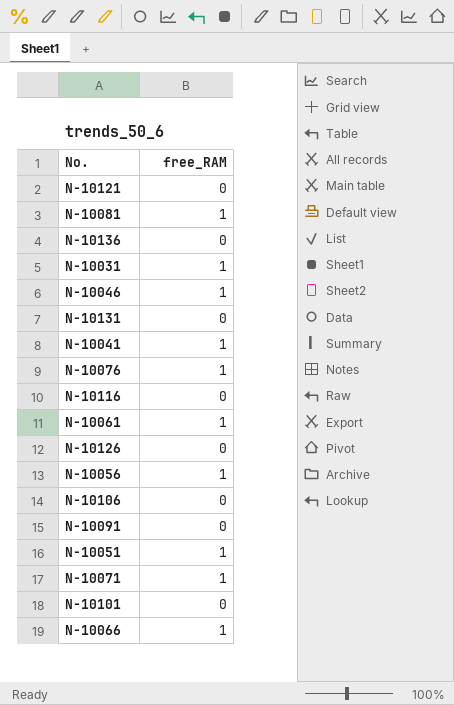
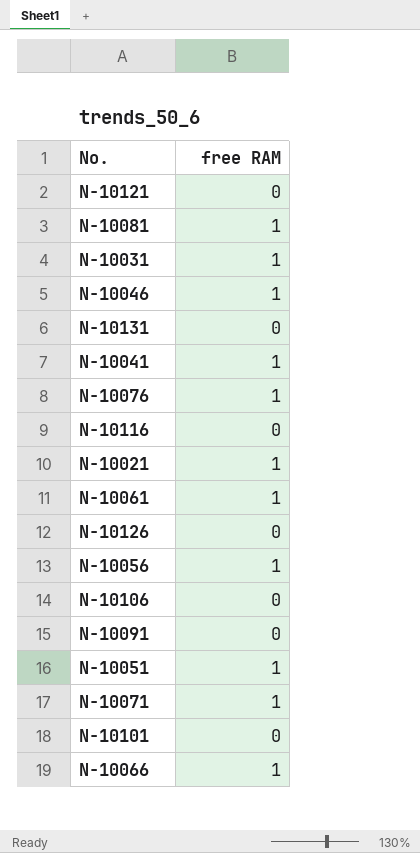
column name: free_RAM -> free RAM
row N-10136: 0 -> none
row N-10021: none -> 1

